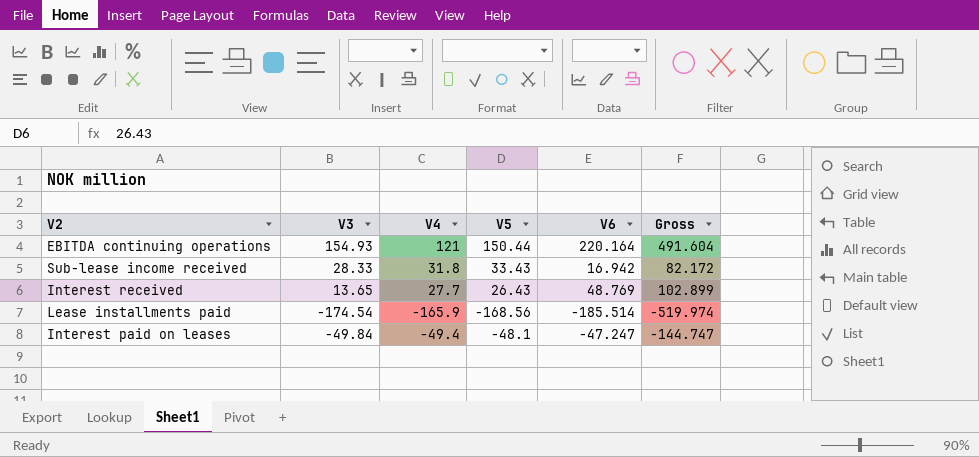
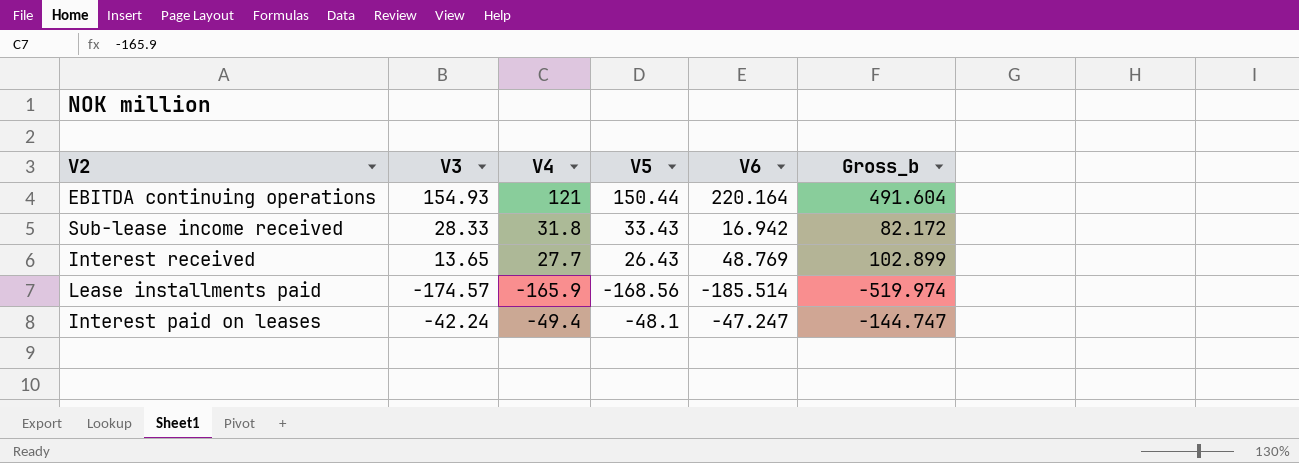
column name: Gross -> Gross_b
Lease installments paid | V3: -174.54 -> -174.57
Interest paid on leases | V3: -49.84 -> -42.24

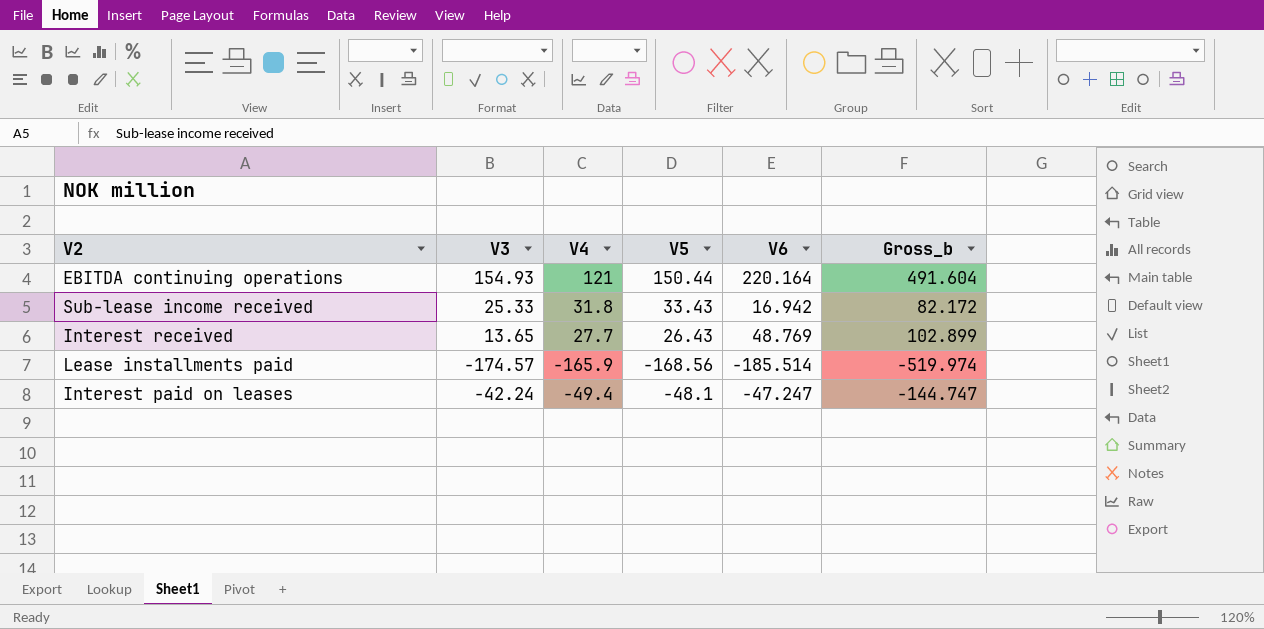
Sub-lease income received | V3: 28.33 -> 25.33

